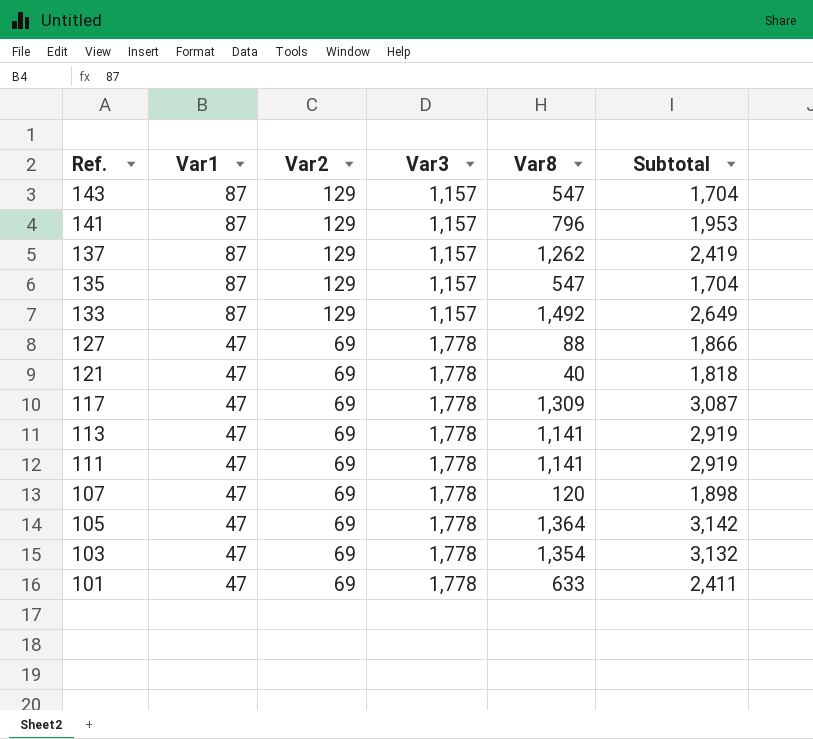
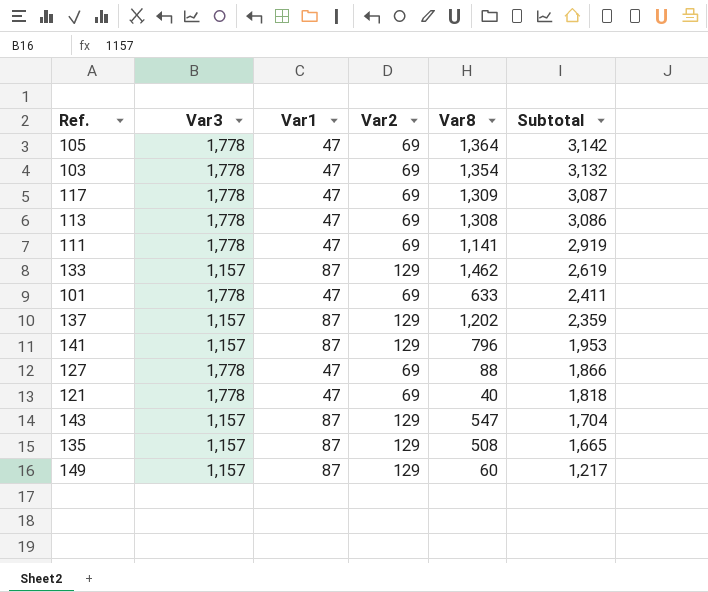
row order: Ref. descending -> Subtotal descending
column Var3 | position: 4 -> 2
row 107: 47 | 69 | 1,778 | 120 | 1,898 -> none
113 | Var8: 1,141 -> 1,308
113 | Subtotal: 2,919 -> 3,086
133 | Var8: 1,492 -> 1,462
133 | Subtotal: 2,649 -> 2,619
137 | Var8: 1,262 -> 1,202
137 | Subtotal: 2,419 -> 2,359
135 | Var8: 547 -> 508
135 | Subtotal: 1,704 -> 1,665
row 149: none -> 1,157 | 87 | 129 | 60 | 1,217

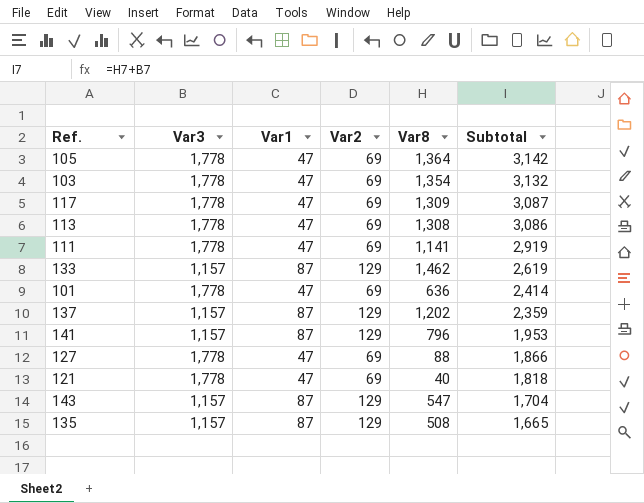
row 149: 1,157 | 87 | 129 | 60 | 1,217 -> none
101 | Var8: 633 -> 636
101 | Subtotal: 2,411 -> 2,414

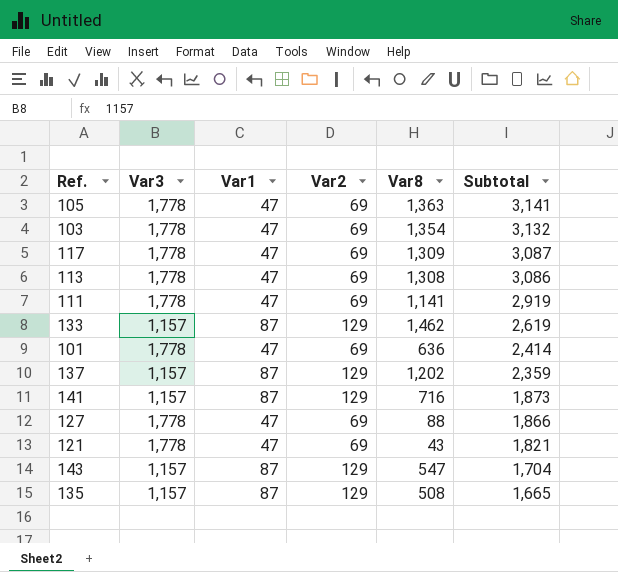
105 | Var8: 1,364 -> 1,363
105 | Subtotal: 3,142 -> 3,141
141 | Var8: 796 -> 716
141 | Subtotal: 1,953 -> 1,873
121 | Var8: 40 -> 43
121 | Subtotal: 1,818 -> 1,821

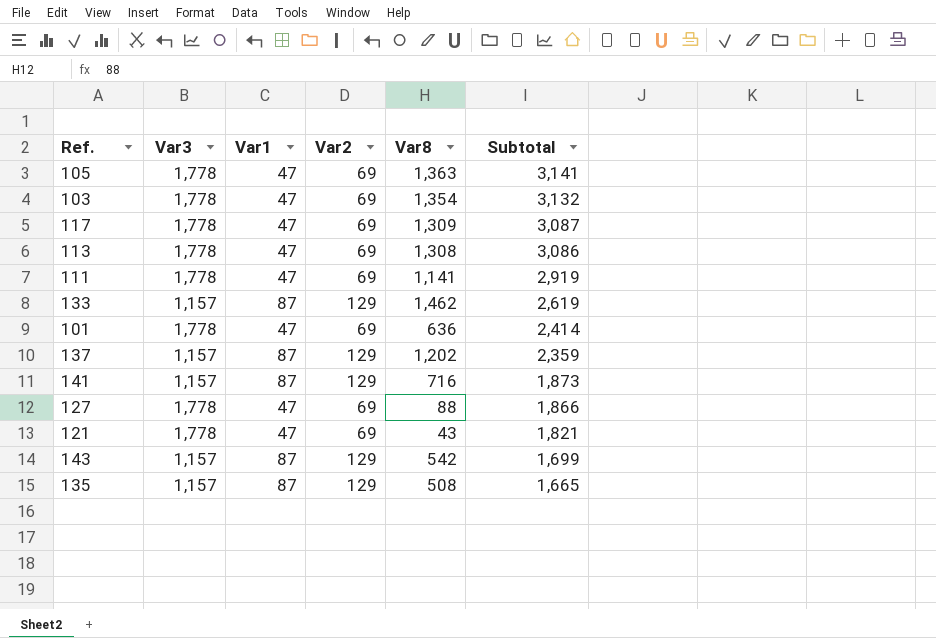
143 | Var8: 547 -> 542
143 | Subtotal: 1,704 -> 1,699

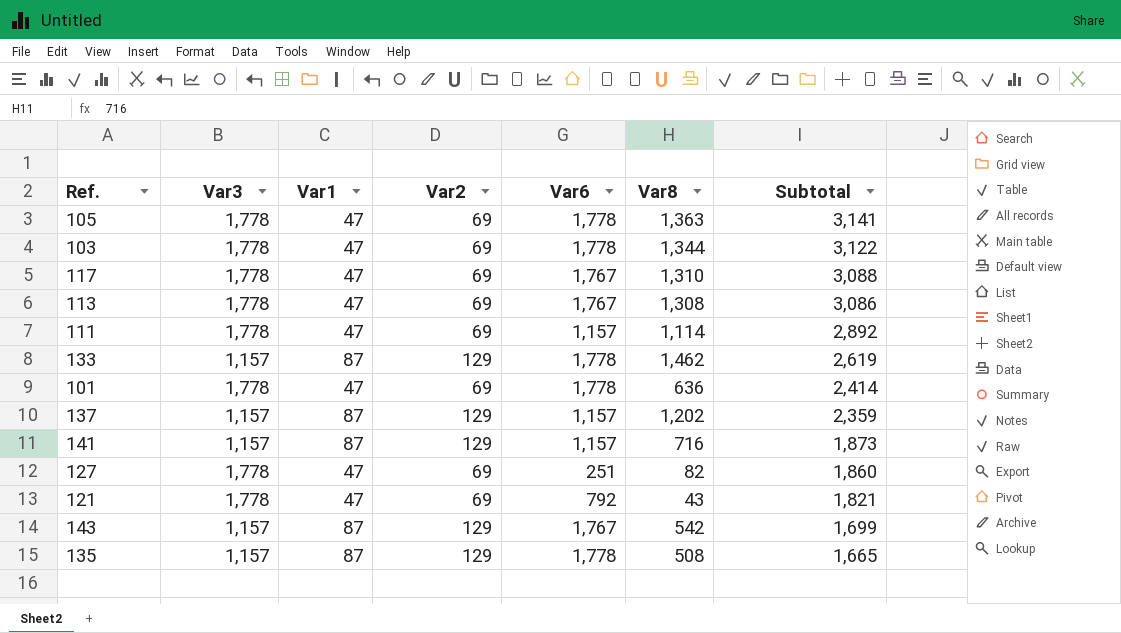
column Var6 | position: none -> 5
103 | Var8: 1,354 -> 1,344
103 | Subtotal: 3,132 -> 3,122
117 | Var8: 1,309 -> 1,310
117 | Subtotal: 3,087 -> 3,088
111 | Var8: 1,141 -> 1,114
111 | Subtotal: 2,919 -> 2,892
127 | Var8: 88 -> 82
127 | Subtotal: 1,866 -> 1,860

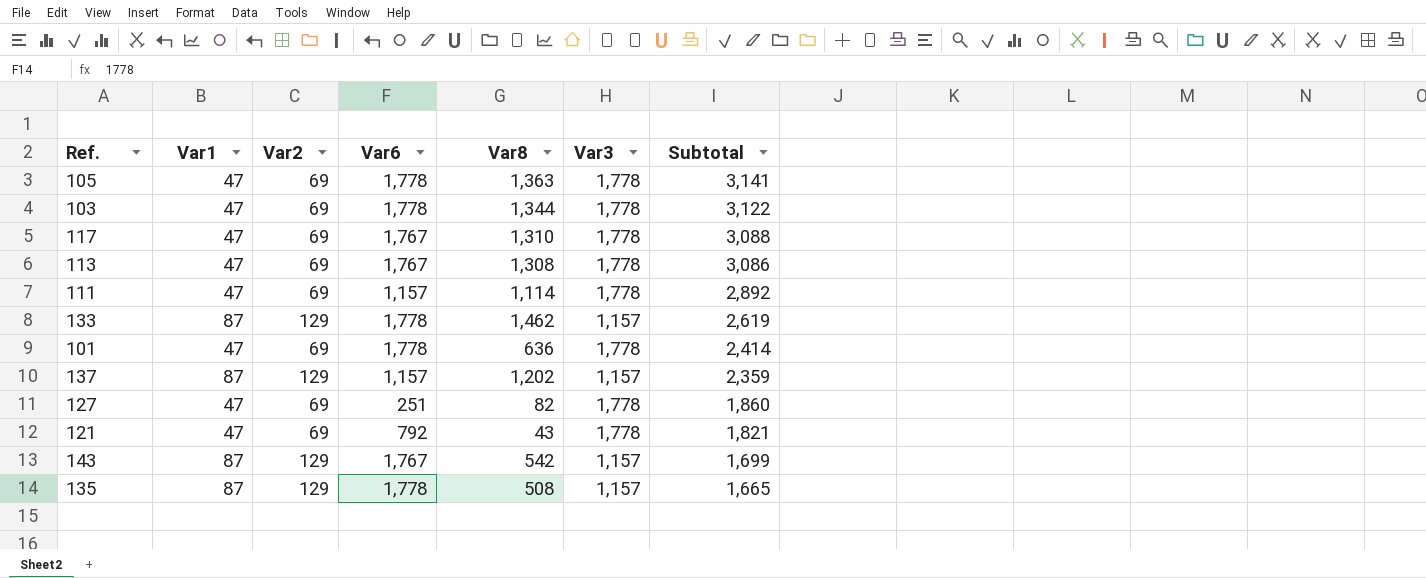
column Var3 | position: 2 -> 6
row 141: 1,157 | 87 | 129 | 1,157 | 716 | 1,873 -> none

